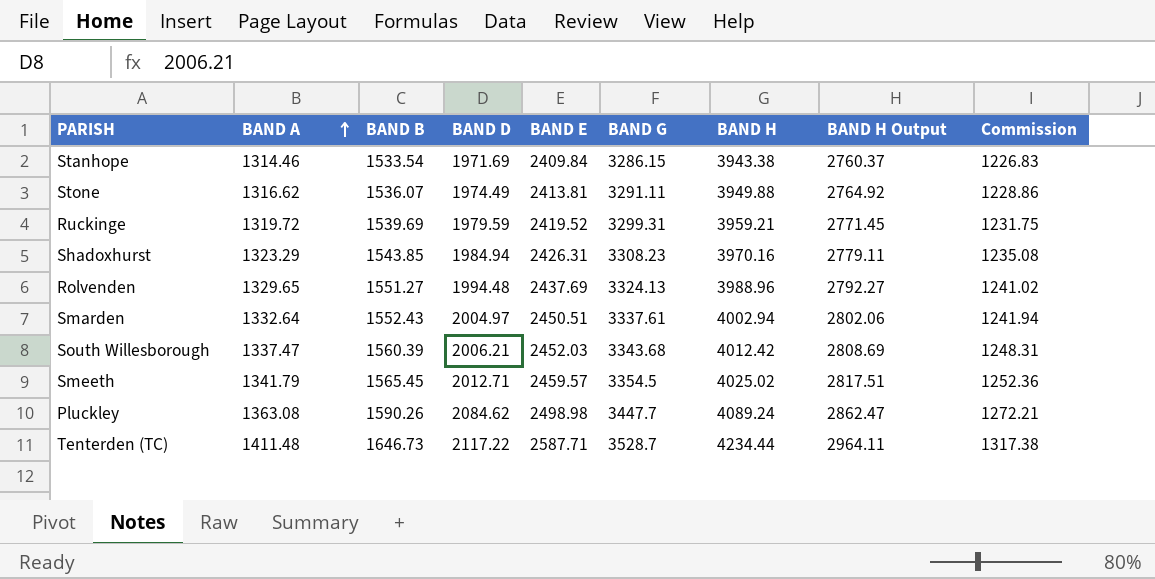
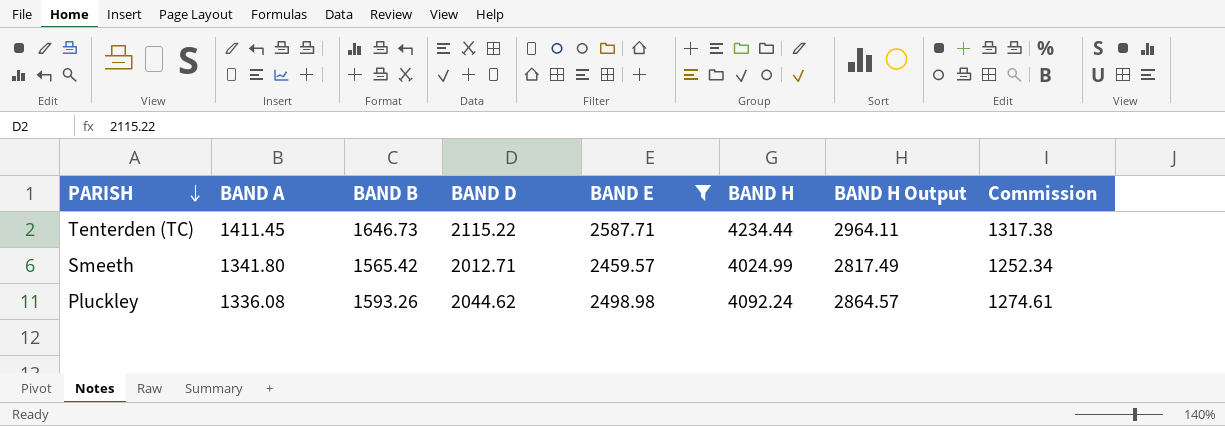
filter: none -> BAND E >= 2459.57
row order: BAND A ascending -> PARISH descending
column BAND G | formula: [BAND A] + [BAND D] -> none
Tenterden (TC) | BAND A: 1411.48 -> 1411.45
Tenterden (TC) | BAND D: 2117.22 -> 2115.22
Smeeth | BAND A: 1341.79 -> 1341.80
Smeeth | BAND B: 1565.45 -> 1565.42
Smeeth | BAND H: 4025.02 -> 4024.99
Smeeth | BAND H Output: 2817.51 -> 2817.49
Smeeth | Commission: 1252.36 -> 1252.34
Pluckley | BAND A: 1363.08 -> 1336.08
Pluckley | BAND B: 1590.26 -> 1593.26
Pluckley | BAND D: 2084.62 -> 2044.62
Pluckley | BAND H: 4089.24 -> 4092.24
Pluckley | BAND H Output: 2862.47 -> 2864.57
Pluckley | Commission: 1272.21 -> 1274.61

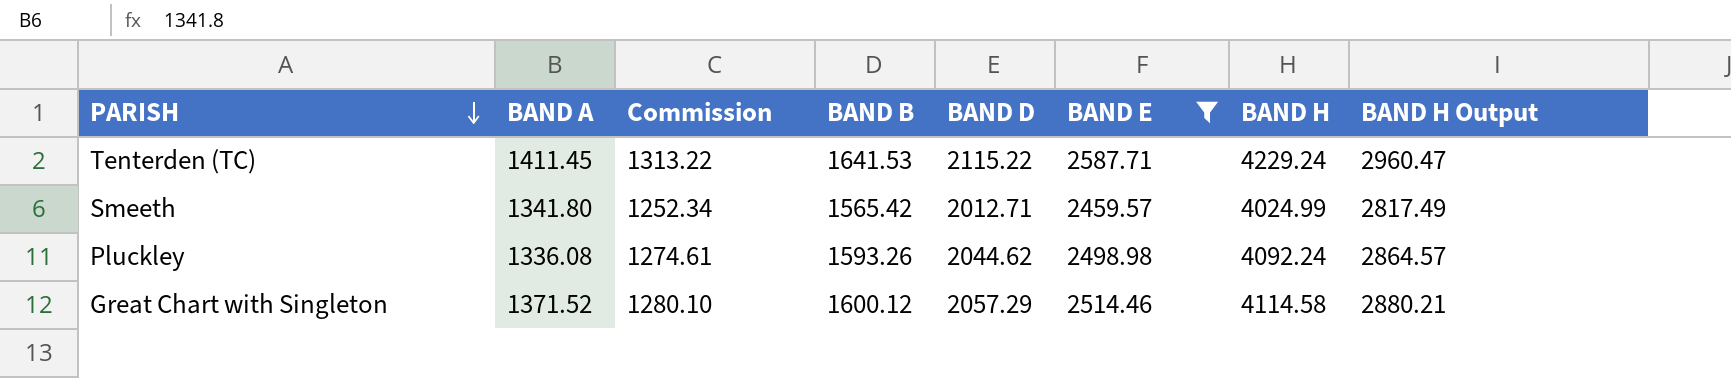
column Commission | position: 8 -> 3
Tenterden (TC) | Commission: 1317.38 -> 1313.22
Tenterden (TC) | BAND B: 1646.73 -> 1641.53
Tenterden (TC) | BAND H: 4234.44 -> 4229.24
Tenterden (TC) | BAND H Output: 2964.11 -> 2960.47
row Great Chart with Singleton: none -> 1371.52 | 1280.10 | 1600.12 | 2057.29 | 2514.46 | 4114.58 | 2880.21

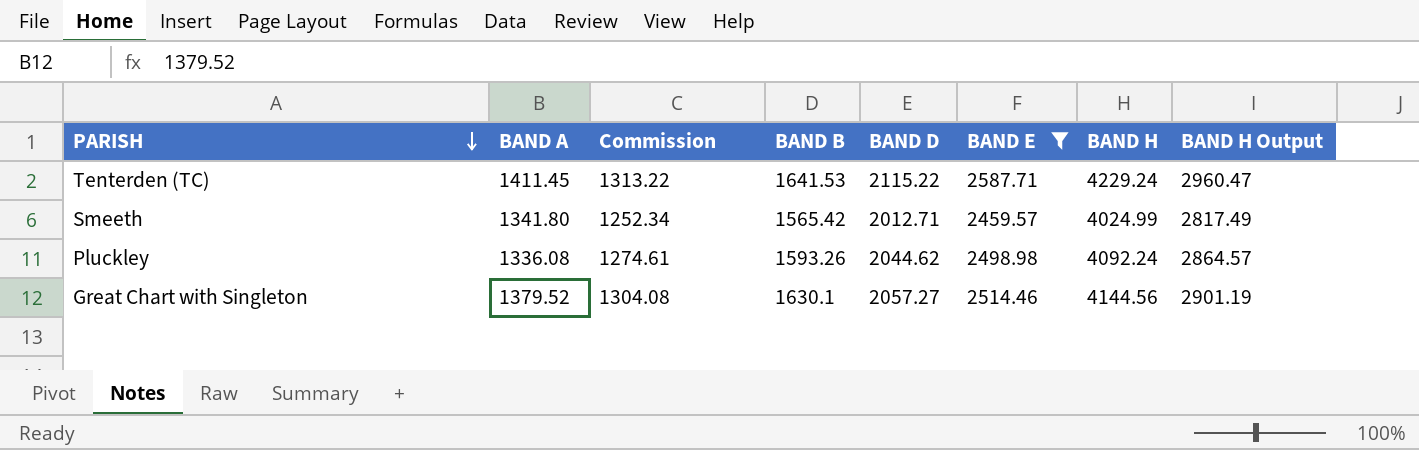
Great Chart with Singleton | BAND A: 1371.52 -> 1379.52
Great Chart with Singleton | Commission: 1280.10 -> 1304.08
Great Chart with Singleton | BAND B: 1600.12 -> 1630.1
Great Chart with Singleton | BAND D: 2057.29 -> 2057.27
Great Chart with Singleton | BAND H: 4114.58 -> 4144.56
Great Chart with Singleton | BAND H Output: 2880.21 -> 2901.19

